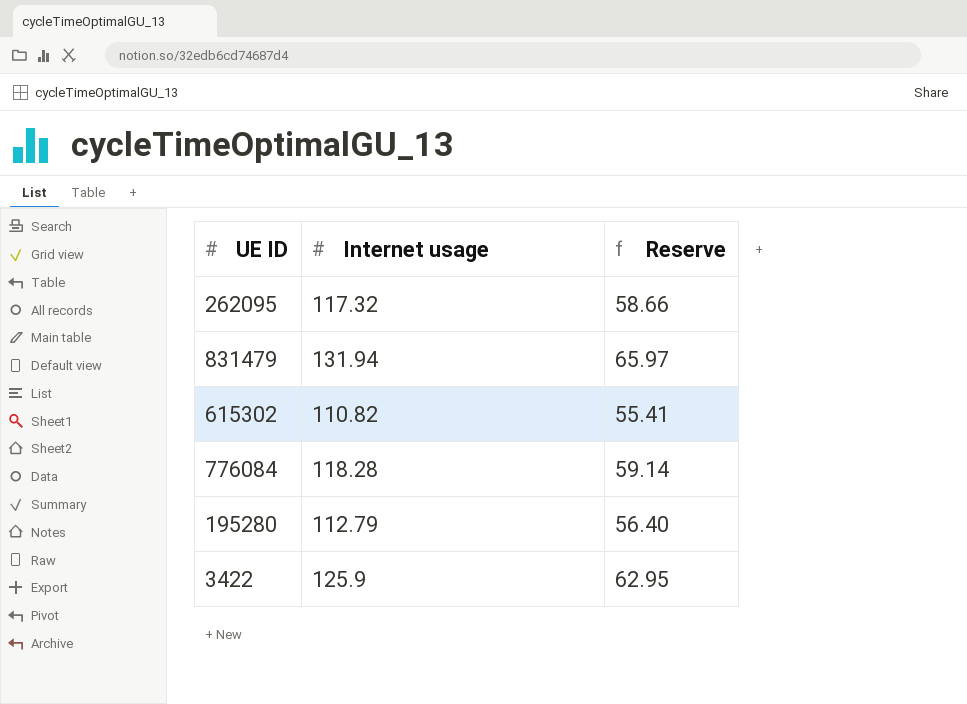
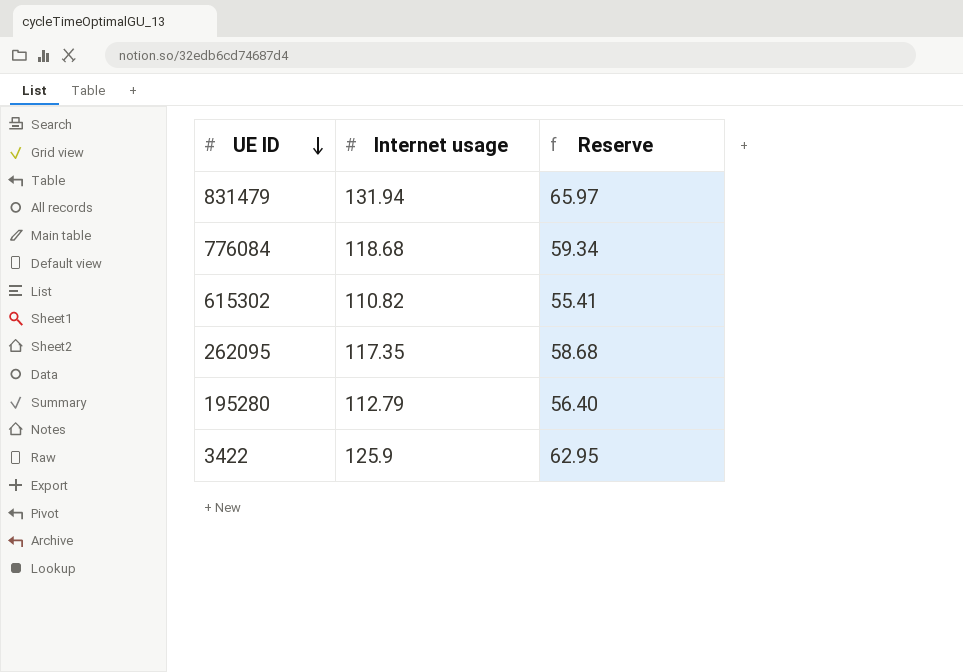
row order: none -> UE ID descending
776084 | Internet usage: 118.28 -> 118.68
776084 | Reserve: 59.14 -> 59.34
262095 | Internet usage: 117.32 -> 117.35
262095 | Reserve: 58.66 -> 58.68

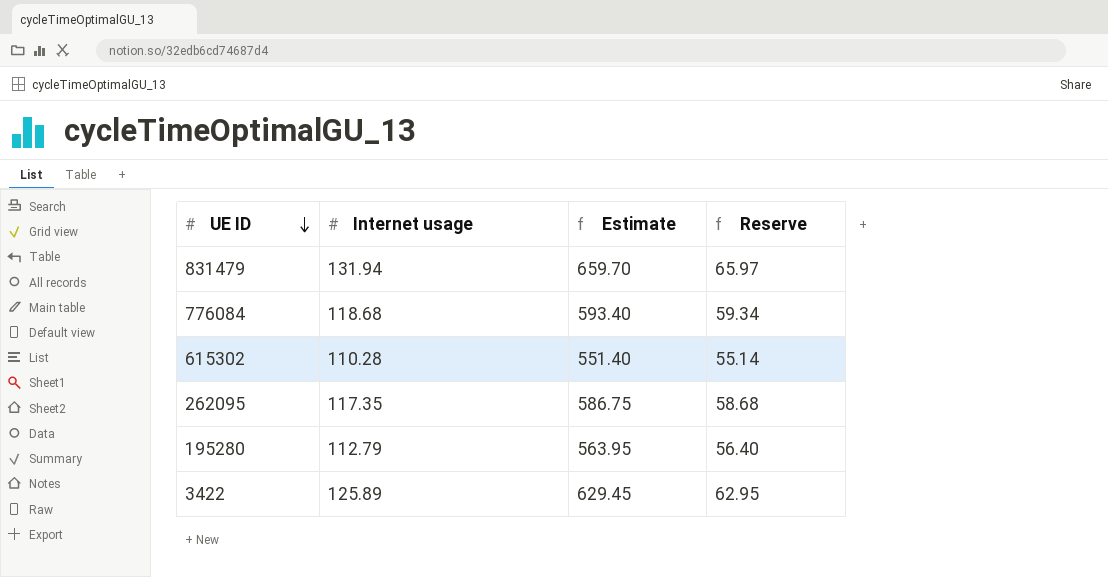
column Estimate | formula: none -> [Internet usage] * 5
615302 | Internet usage: 110.82 -> 110.28
615302 | Reserve: 55.41 -> 55.14
3422 | Internet usage: 125.9 -> 125.89

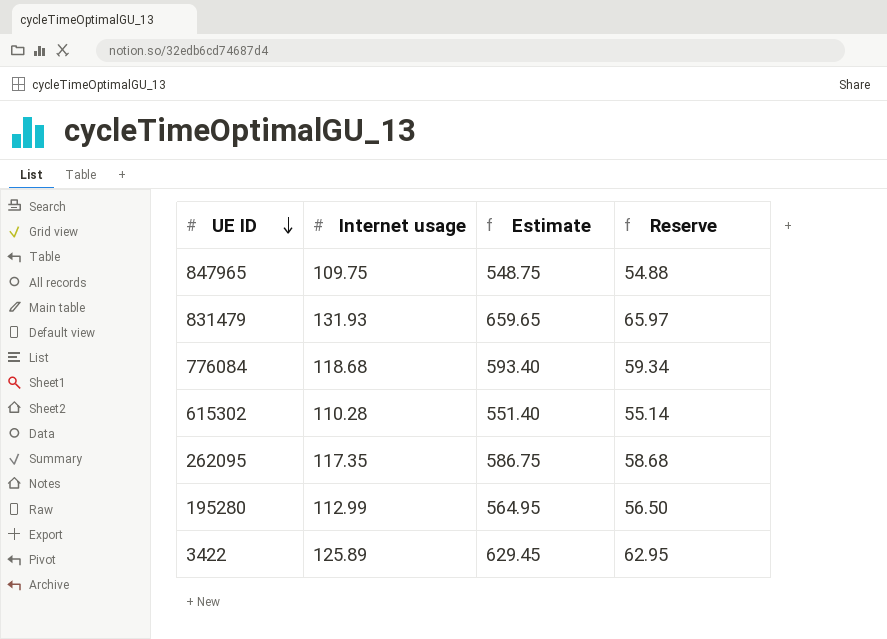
row 847965: none -> 109.75 | 548.75 | 54.88
831479 | Internet usage: 131.94 -> 131.93
831479 | Estimate: 659.70 -> 659.65
195280 | Internet usage: 112.79 -> 112.99
195280 | Estimate: 563.95 -> 564.95
195280 | Reserve: 56.40 -> 56.50

